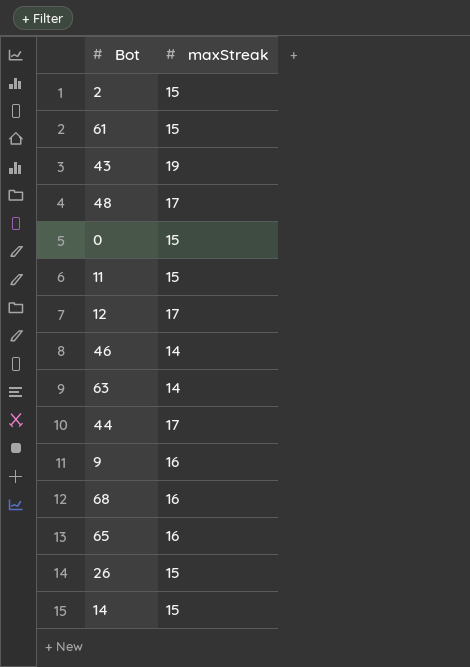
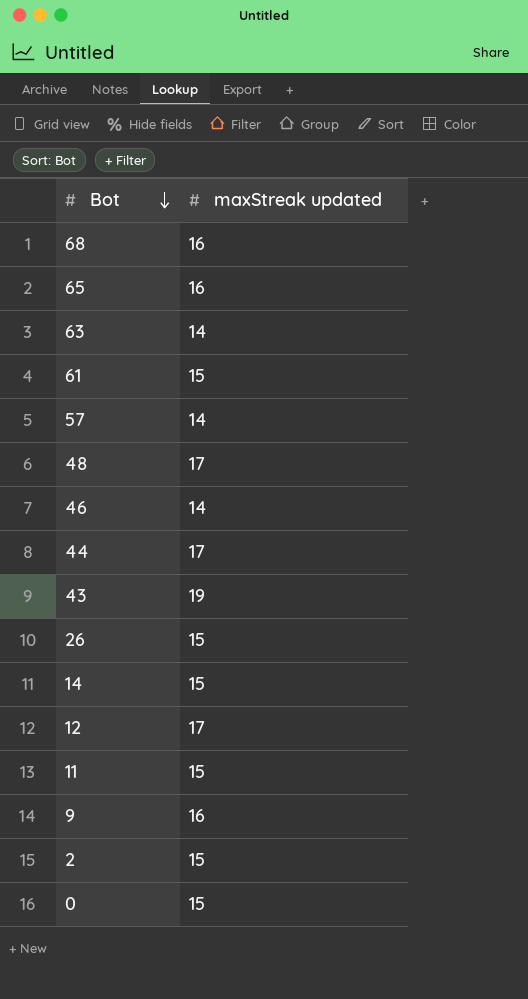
row order: none -> Bot descending
column name: maxStreak -> maxStreak updated
row 57: none -> 14

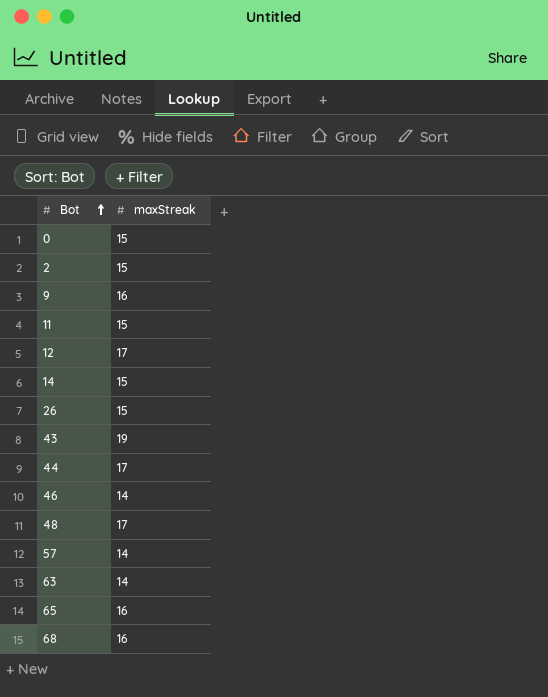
row order: Bot descending -> Bot ascending
column name: maxStreak updated -> maxStreak
row 61: 15 -> none

